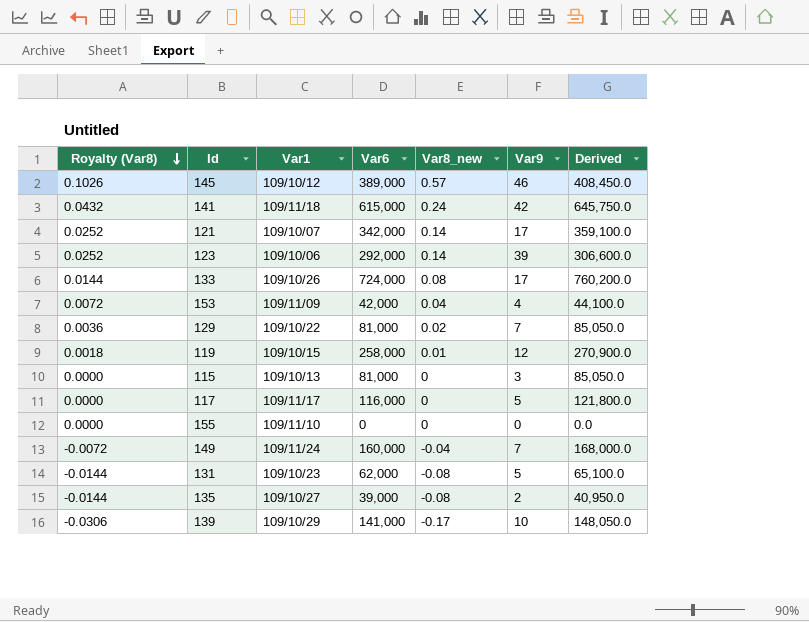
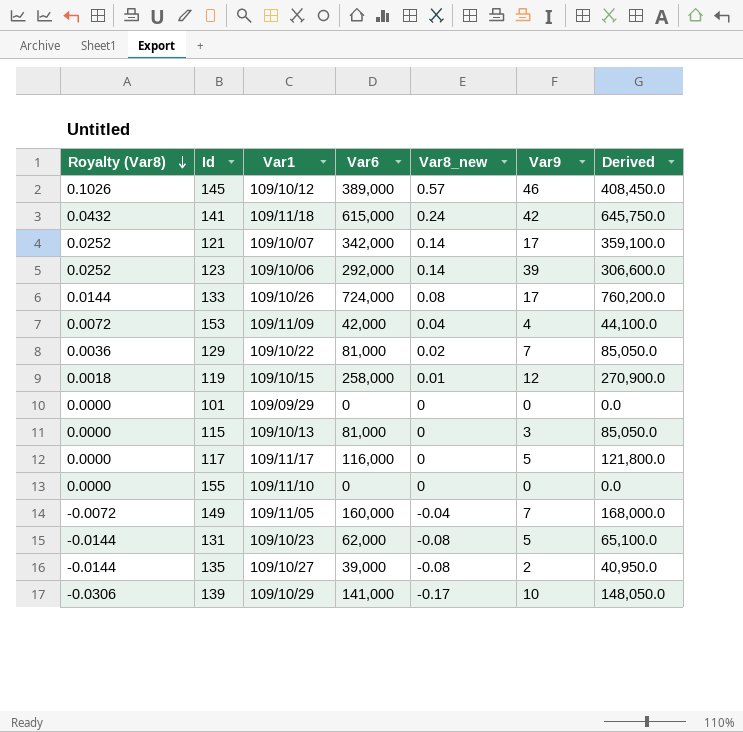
row 101: none -> 0.0000 | 109/09/29 | 0 | 0 | 0 | 0.0
149 | Var1: 109/11/24 -> 109/11/05

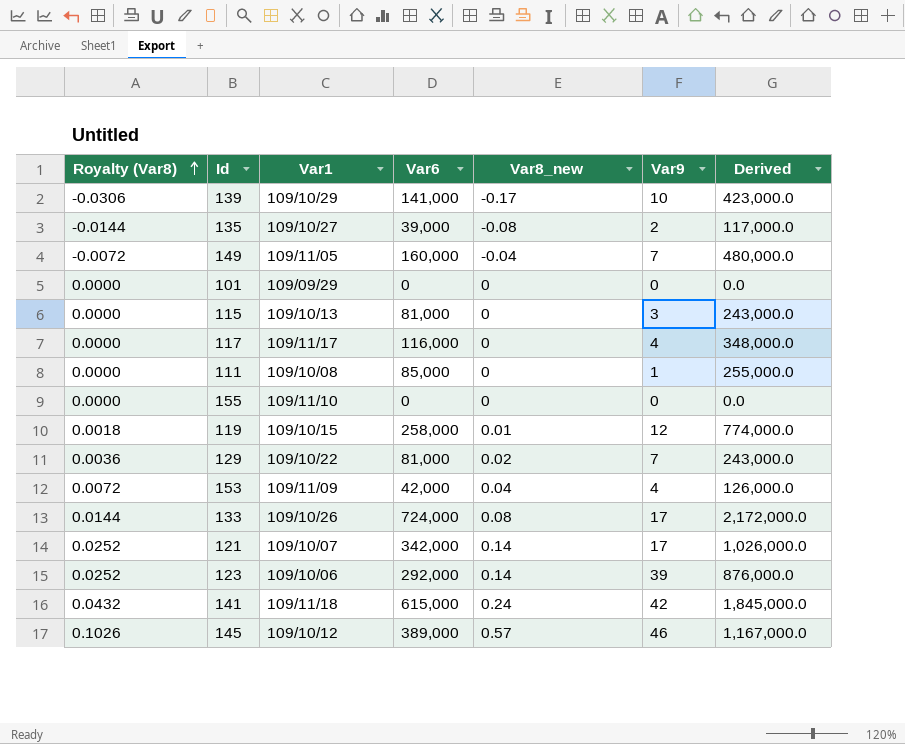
row order: Royalty (Var8) descending -> Royalty (Var8) ascending
column Derived | formula: [Var6] * 1.05 -> [Var6] * 3
row 131: -0.0144 | 109/10/23 | 62,000 | -0.08 | 5 | 65,100.0 -> none
117 | Var9: 5 -> 4
row 111: none -> 0.0000 | 109/10/08 | 85,000 | 0 | 1 | 255,000.0

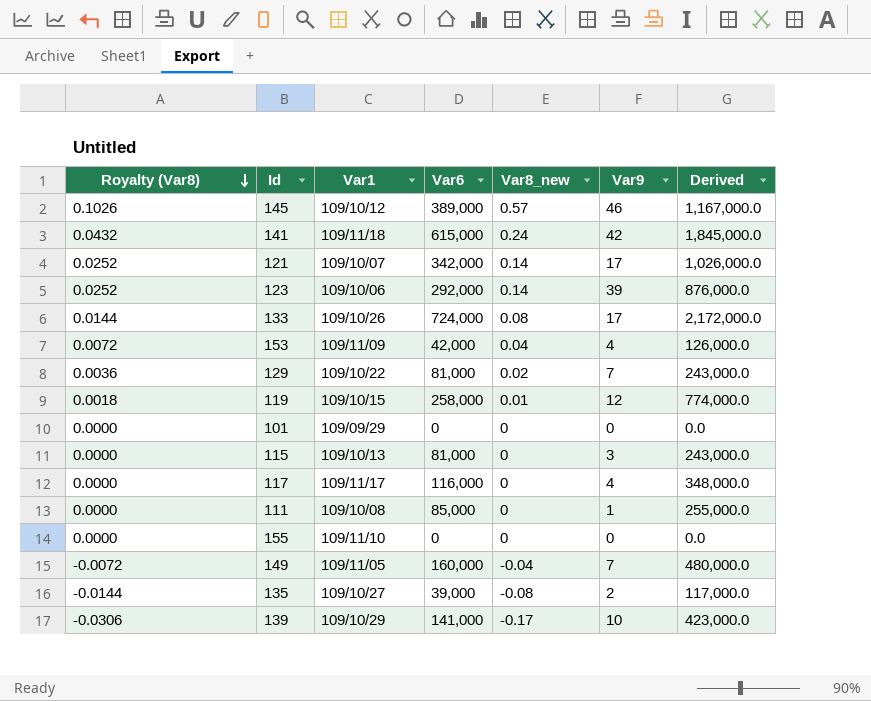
row order: Royalty (Var8) ascending -> Royalty (Var8) descending

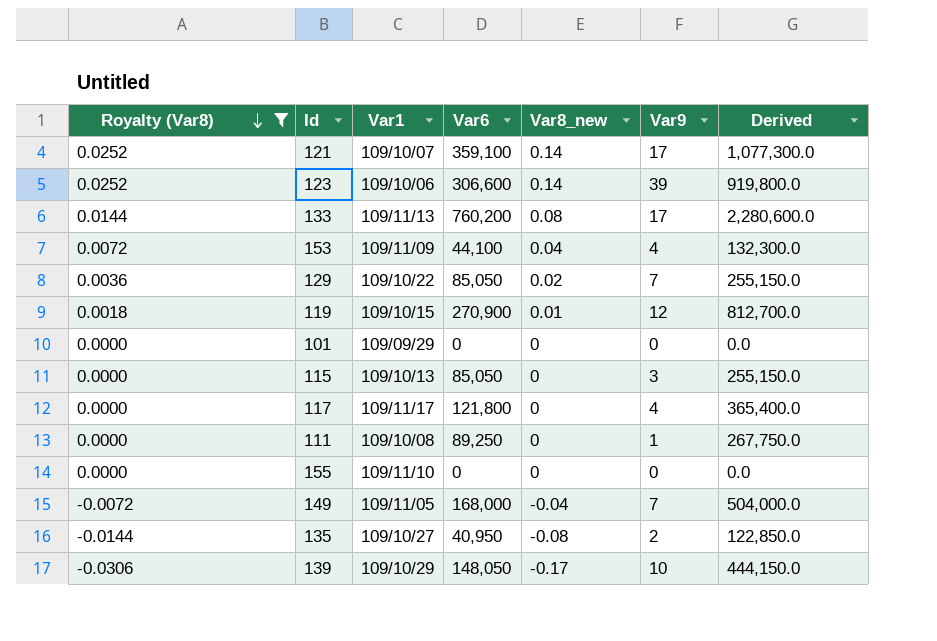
filter: none -> Royalty (Var8) <= 0.0252
121 | Var6: 342,000 -> 359,100
121 | Derived: 1,026,000.0 -> 1,077,300.0
123 | Var6: 292,000 -> 306,600
123 | Derived: 876,000.0 -> 919,800.0
133 | Var1: 109/10/26 -> 109/11/13
133 | Var6: 724,000 -> 760,200
133 | Derived: 2,172,000.0 -> 2,280,600.0
153 | Var6: 42,000 -> 44,100
153 | Derived: 126,000.0 -> 132,300.0
129 | Var6: 81,000 -> 85,050
129 | Derived: 243,000.0 -> 255,150.0
119 | Var6: 258,000 -> 270,900
119 | Derived: 774,000.0 -> 812,700.0
115 | Var6: 81,000 -> 85,050
115 | Derived: 243,000.0 -> 255,150.0
117 | Var6: 116,000 -> 121,800
117 | Derived: 348,000.0 -> 365,400.0
111 | Var6: 85,000 -> 89,250
111 | Derived: 255,000.0 -> 267,750.0
149 | Var6: 160,000 -> 168,000
149 | Derived: 480,000.0 -> 504,000.0
135 | Var6: 39,000 -> 40,950
135 | Derived: 117,000.0 -> 122,850.0
139 | Var6: 141,000 -> 148,050
139 | Derived: 423,000.0 -> 444,150.0

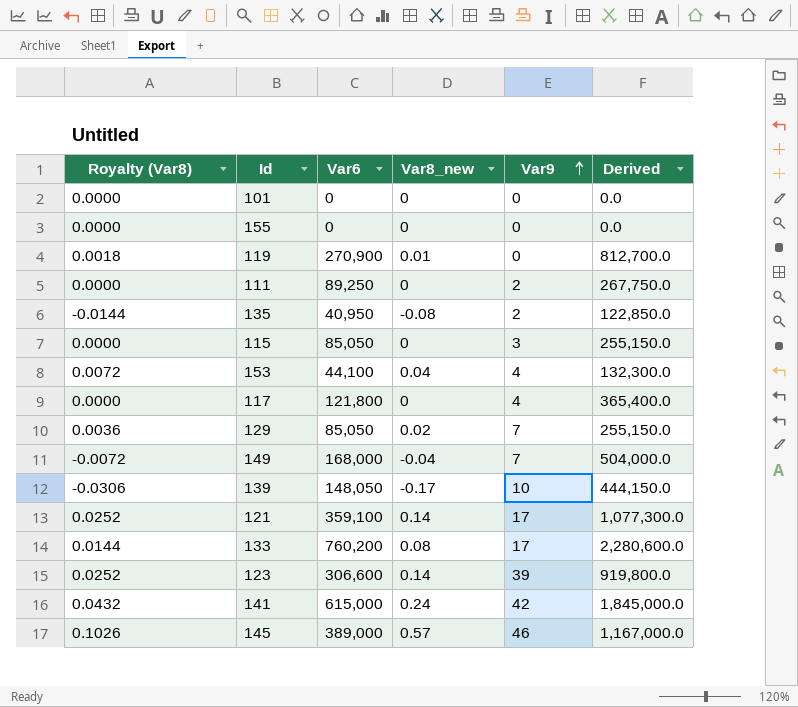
filter: Royalty (Var8) <= 0.0252 -> none
row order: Royalty (Var8) descending -> Var9 ascending
column Var1 | position: 3 -> none
119 | Var9: 12 -> 0
111 | Var9: 1 -> 2

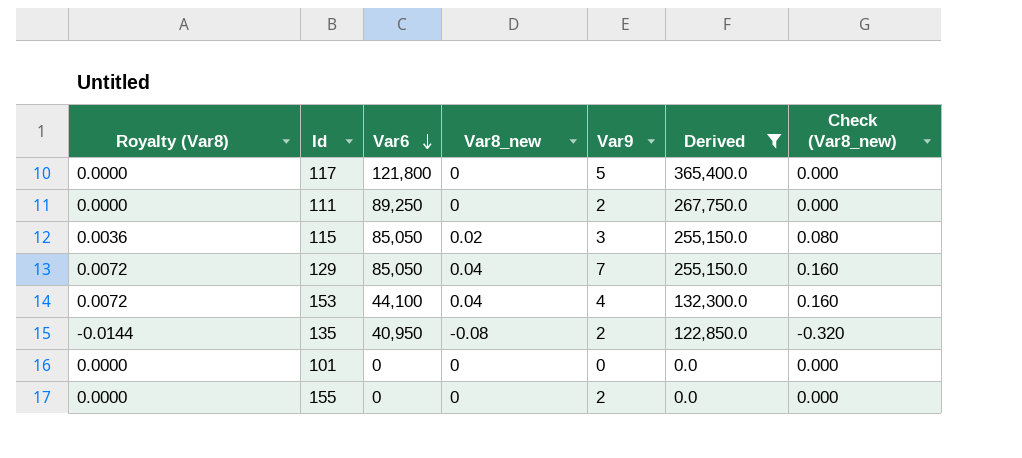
filter: none -> Derived <= 365,400.0
row order: Var9 ascending -> Var6 descending
column Check (Var8_new) | formula: none -> [Var8_new] * 4
117 | Var9: 4 -> 5
115 | Royalty (Var8): 0.0000 -> 0.0036
115 | Var8_new: 0 -> 0.02
129 | Royalty (Var8): 0.0036 -> 0.0072
129 | Var8_new: 0.02 -> 0.04
155 | Var9: 0 -> 2

